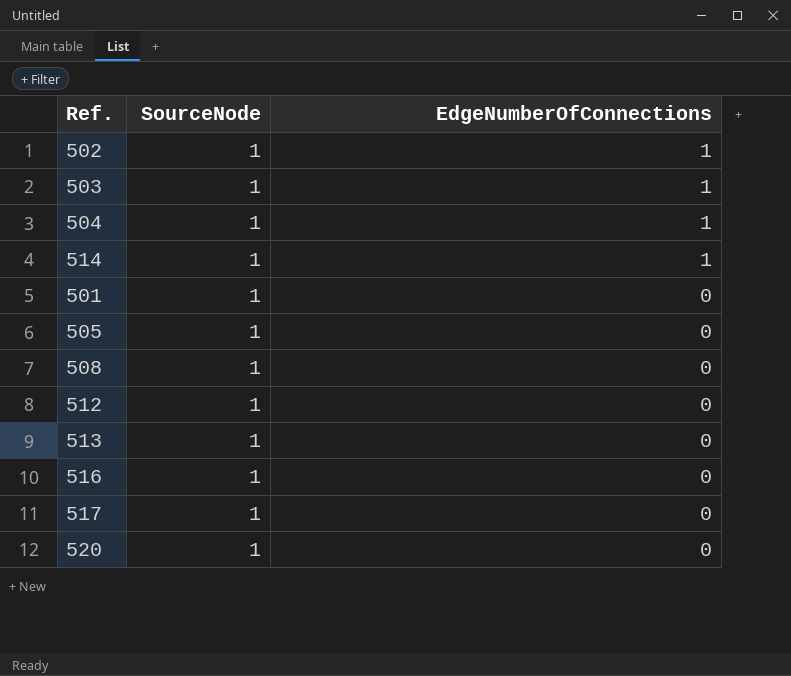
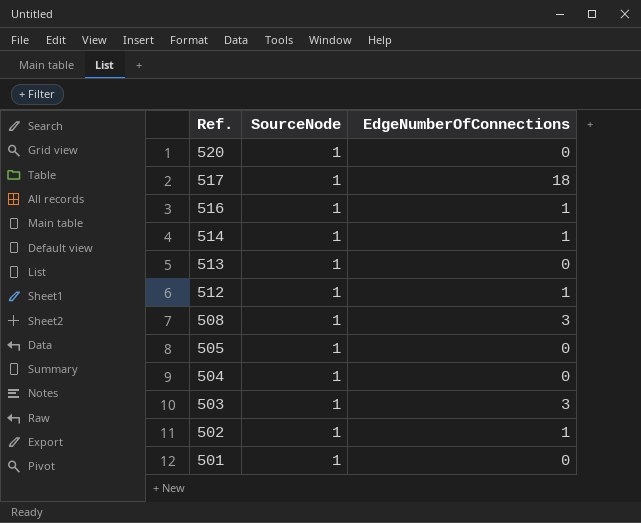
row order: EdgeNumberOfConnections descending -> Ref. descending
517 | EdgeNumberOfConnections: 0 -> 18
516 | EdgeNumberOfConnections: 0 -> 1
512 | EdgeNumberOfConnections: 0 -> 1
508 | EdgeNumberOfConnections: 0 -> 3
504 | EdgeNumberOfConnections: 1 -> 0
503 | EdgeNumberOfConnections: 1 -> 3

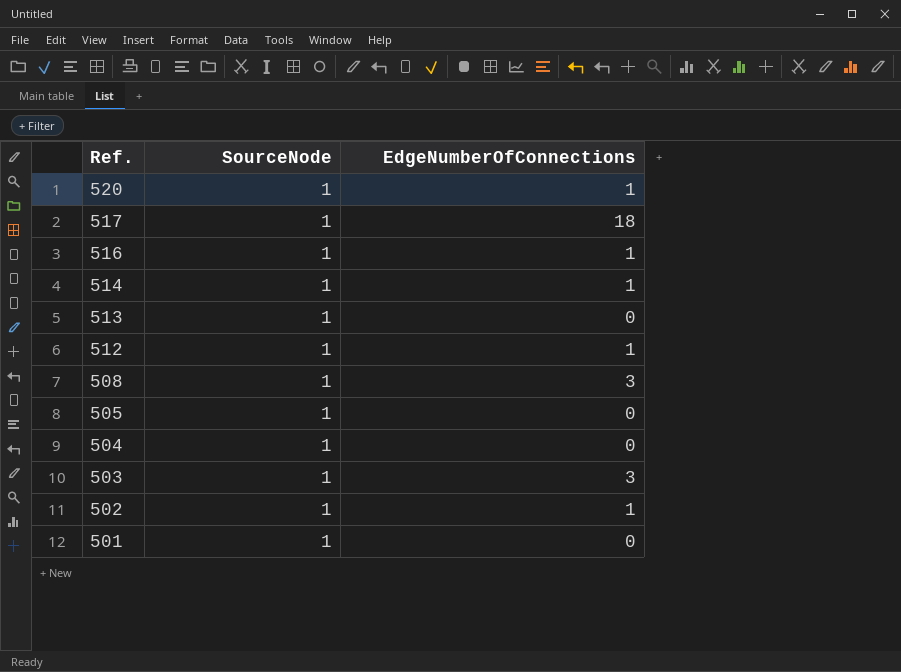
520 | EdgeNumberOfConnections: 0 -> 1

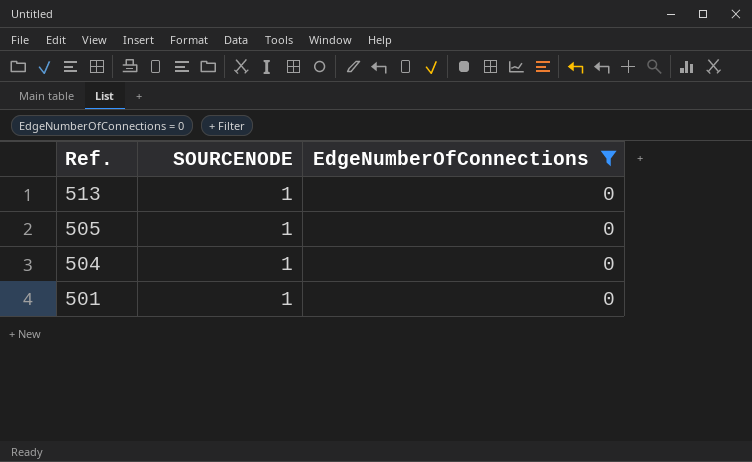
filter: none -> EdgeNumberOfConnections = 0
column name: SourceNode -> SOURCENODE

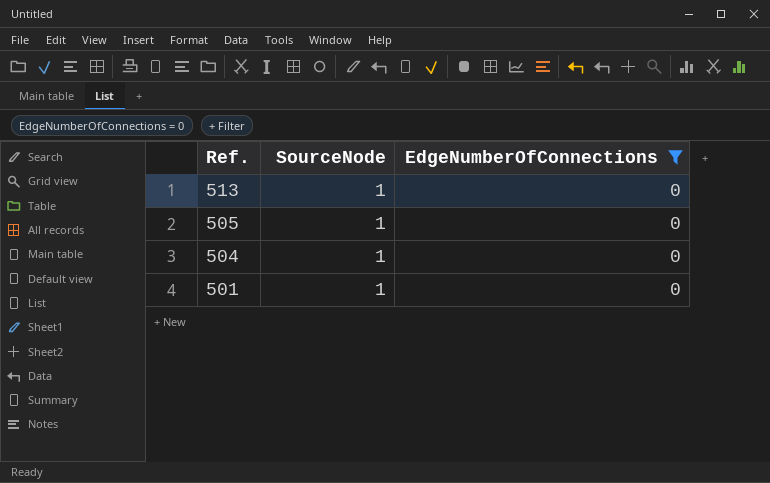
column name: SOURCENODE -> SourceNode

